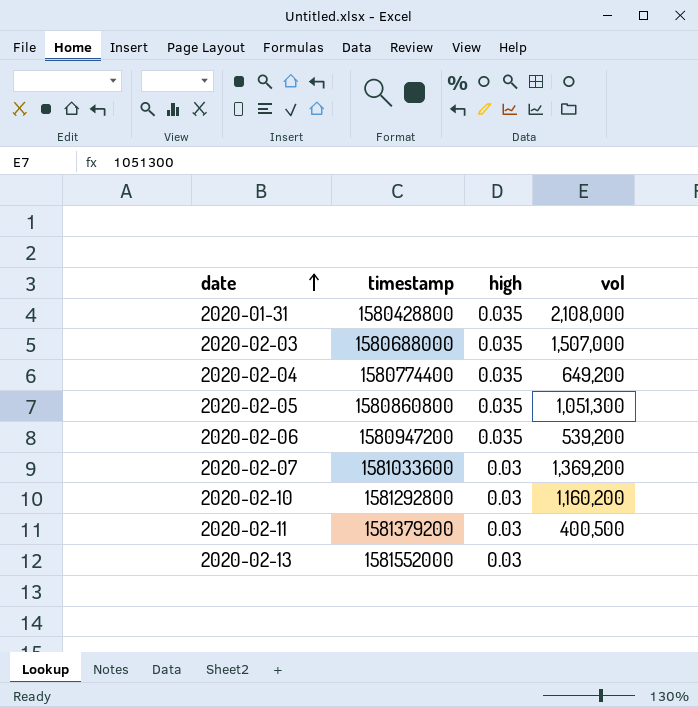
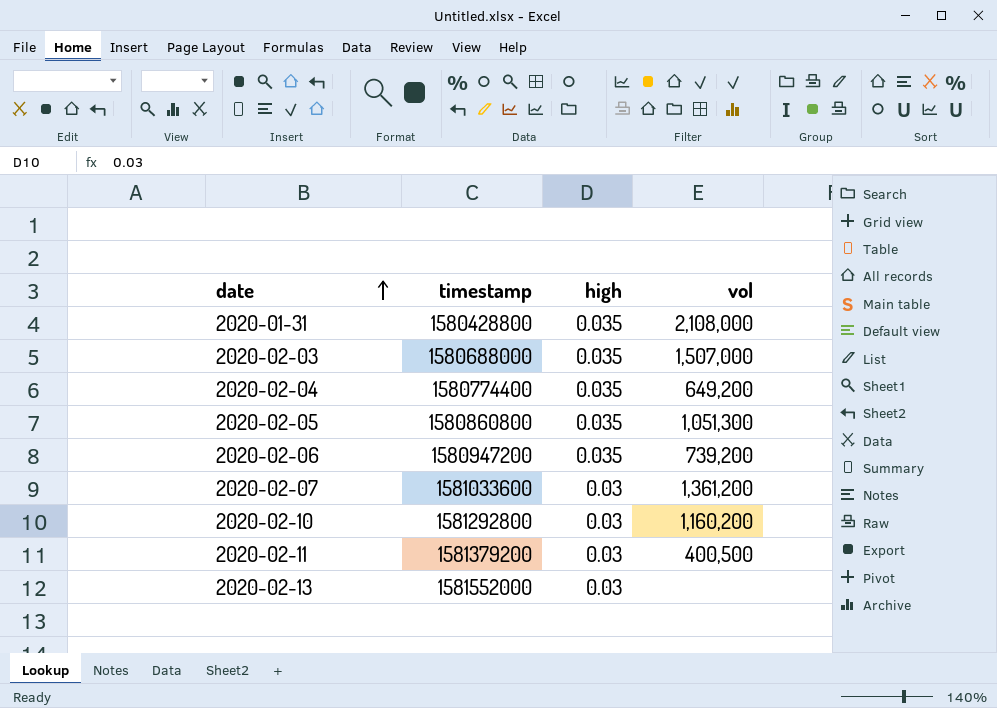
2020-02-06 | vol: 539,200 -> 739,200
2020-02-07 | vol: 1,369,200 -> 1,361,200

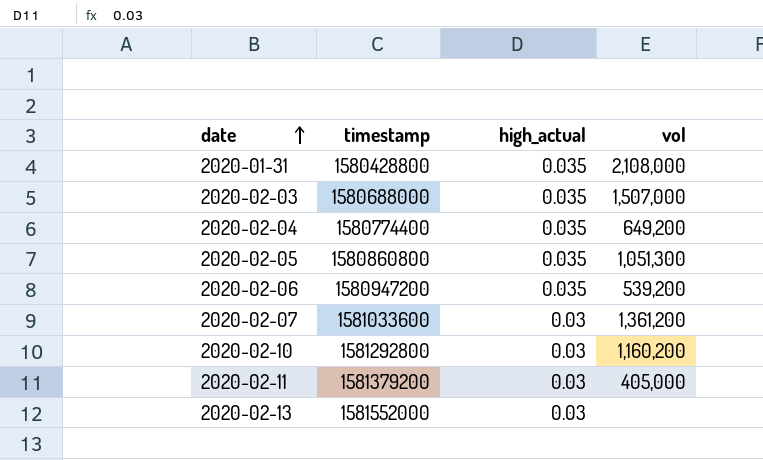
column name: high -> high_actual
2020-02-06 | vol: 739,200 -> 539,200
2020-02-11 | vol: 400,500 -> 405,000

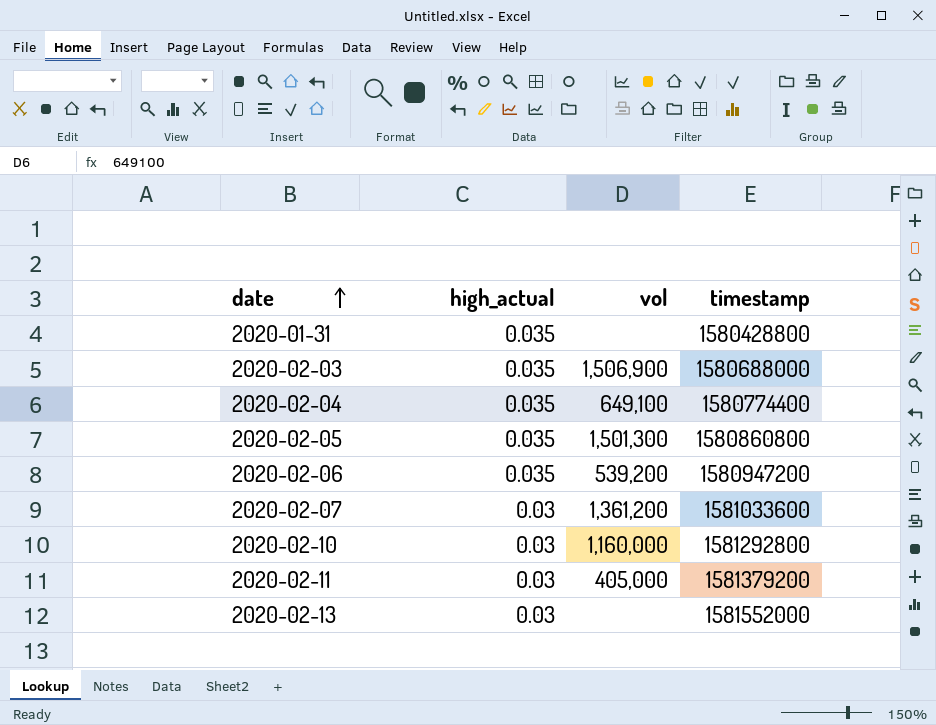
column timestamp | position: 2 -> 4
2020-01-31 | vol: 2,108,000 -> none
2020-02-03 | vol: 1,507,000 -> 1,506,900
2020-02-04 | vol: 649,200 -> 649,100
2020-02-05 | vol: 1,051,300 -> 1,501,300
2020-02-10 | vol: 1,160,200 -> 1,160,000

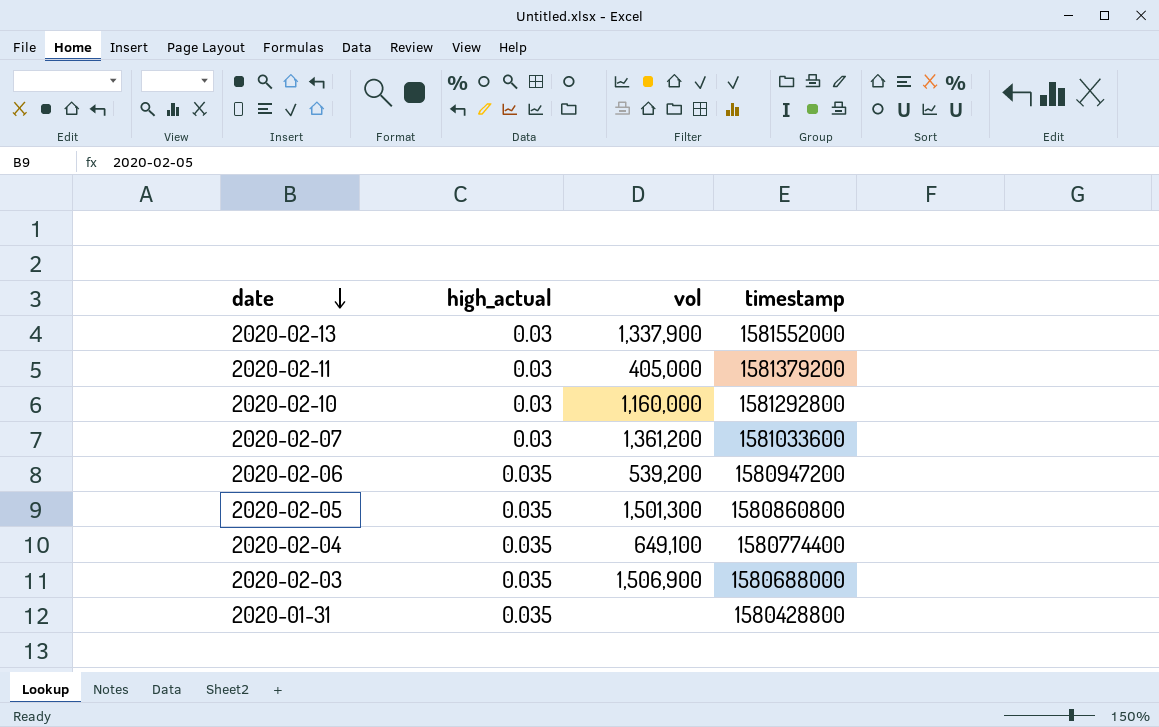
row order: date ascending -> date descending
2020-02-13 | vol: none -> 1,337,900

